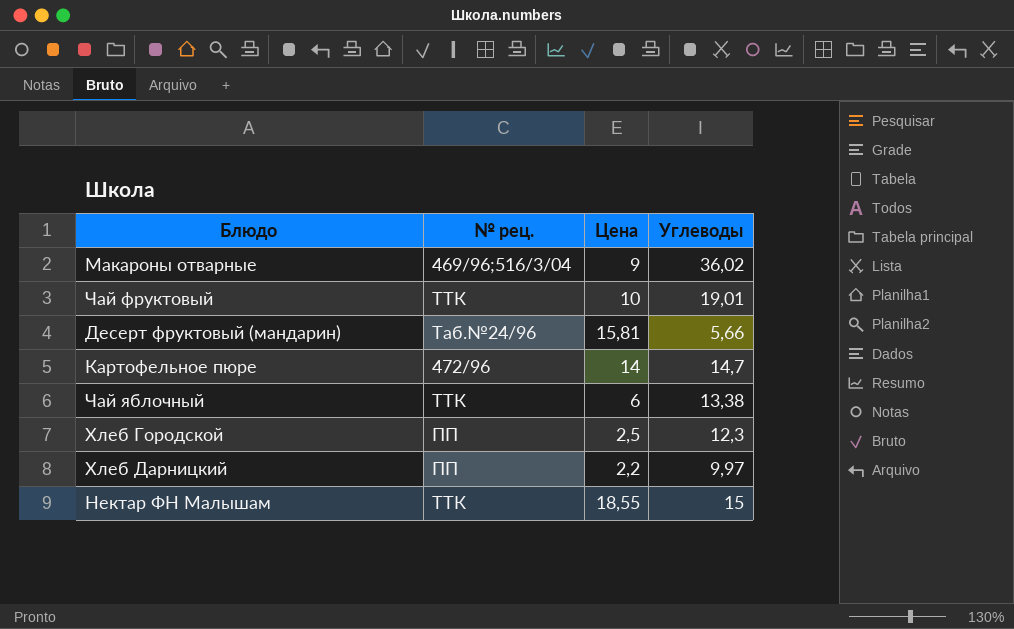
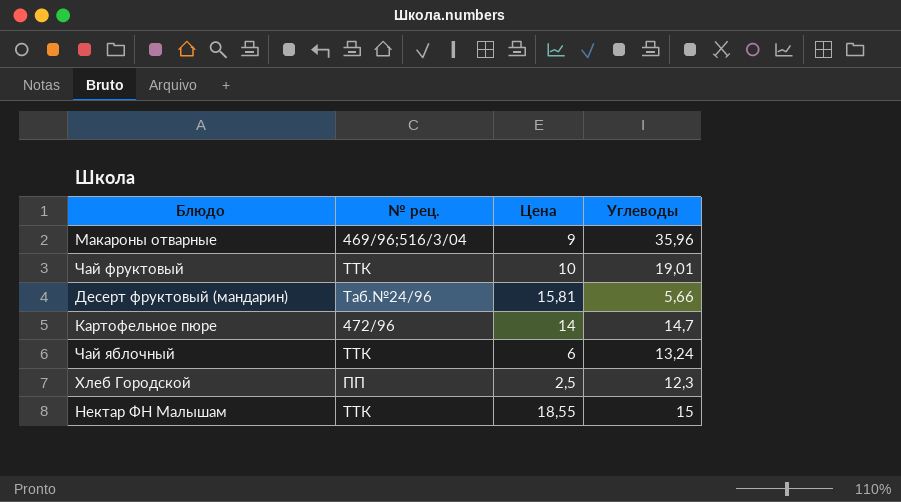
row Хлеб Дарницкий: ПП | 2,2 | 9,97 -> none
Макароны отварные | Углеводы: 36,02 -> 35,96
Чай яблочный | Углеводы: 13,38 -> 13,24

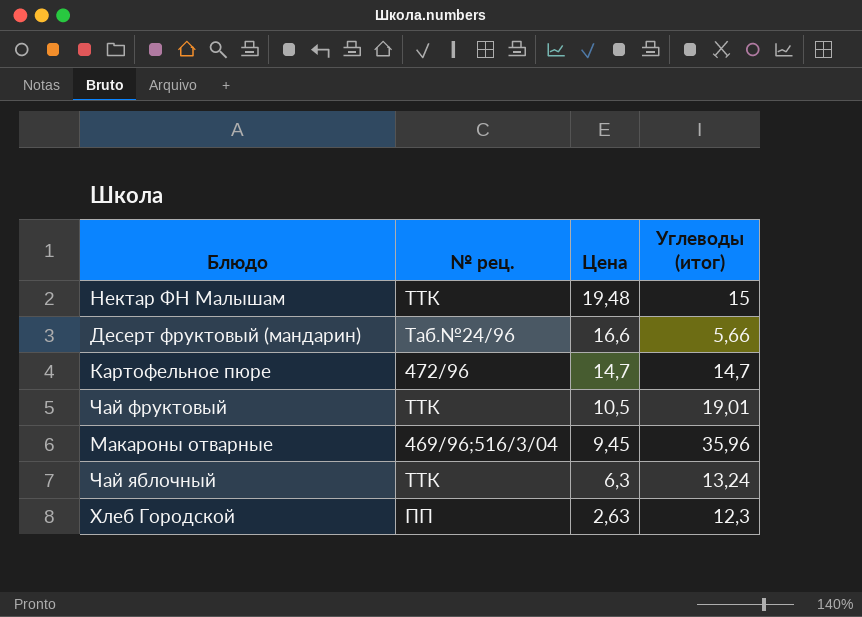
row order: none -> Цена descending
column name: Углеводы -> Углеводы (итог)
Нектар ФН Малышам | Цена: 18,55 -> 19,48
Десерт фруктовый (мандарин) | Цена: 15,81 -> 16,6
Картофельное пюре | Цена: 14 -> 14,7
Чай фруктовый | Цена: 10 -> 10,5
Макароны отварные | Цена: 9 -> 9,45
Чай яблочный | Цена: 6 -> 6,3
Хлеб Городской | Цена: 2,5 -> 2,63

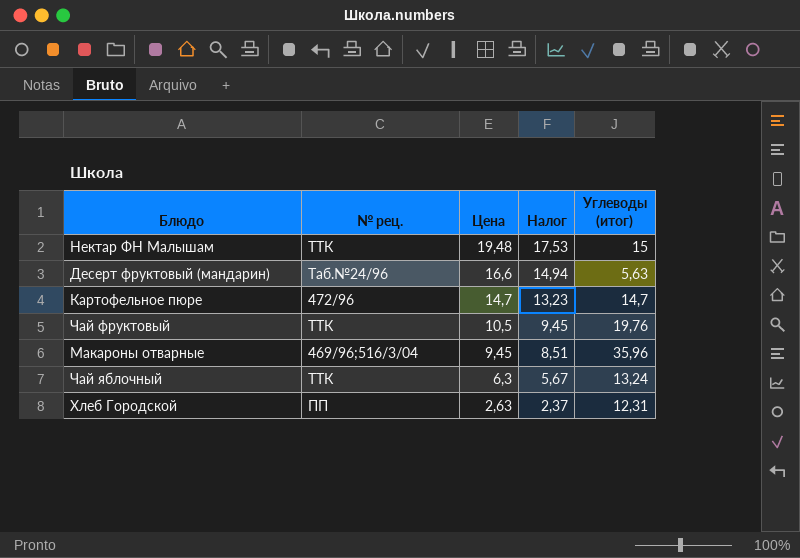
column Налог | formula: none -> [Цена] * 0,9
Десерт фруктовый (мандарин) | Углеводы (итог): 5,66 -> 5,63
Чай фруктовый | Углеводы (итог): 19,01 -> 19,76
Хлеб Городской | Углеводы (итог): 12,3 -> 12,31

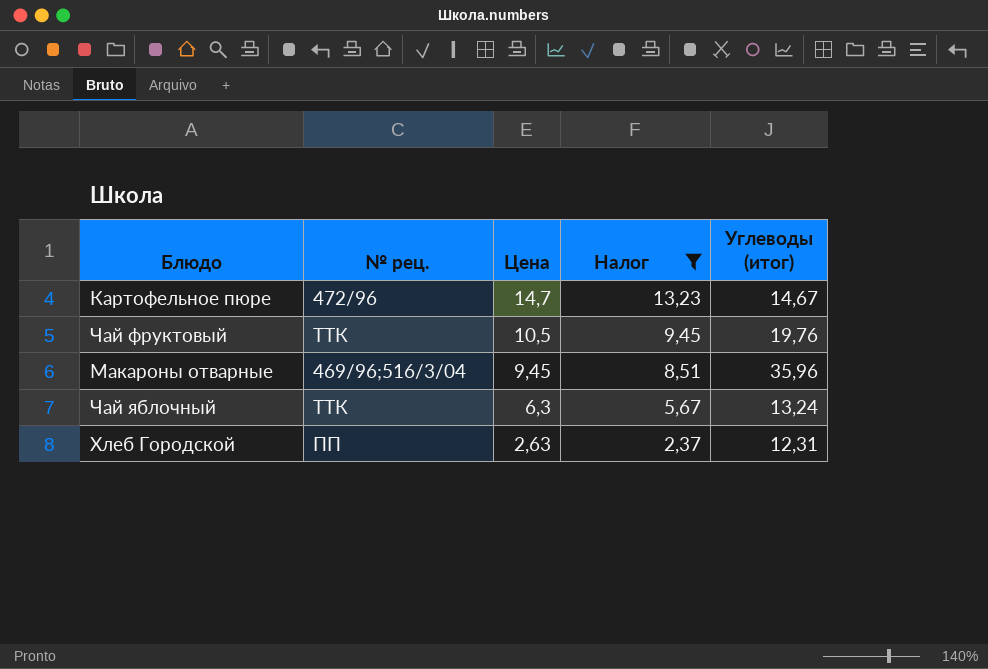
filter: none -> Налог <= 13,23
Картофельное пюре | Углеводы (итог): 14,7 -> 14,67

